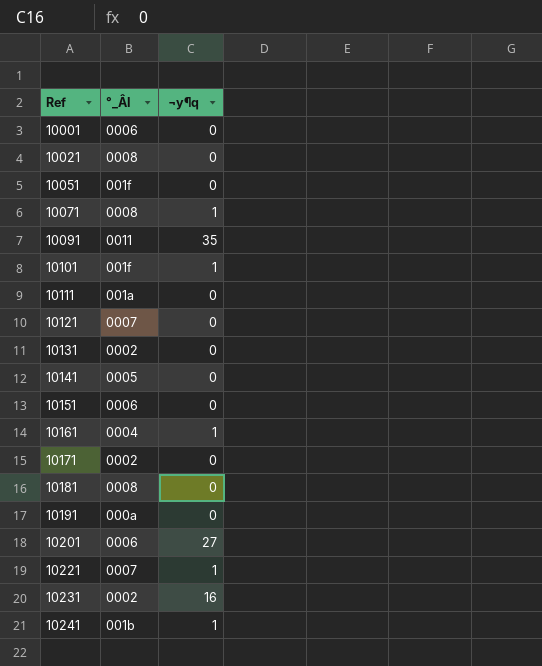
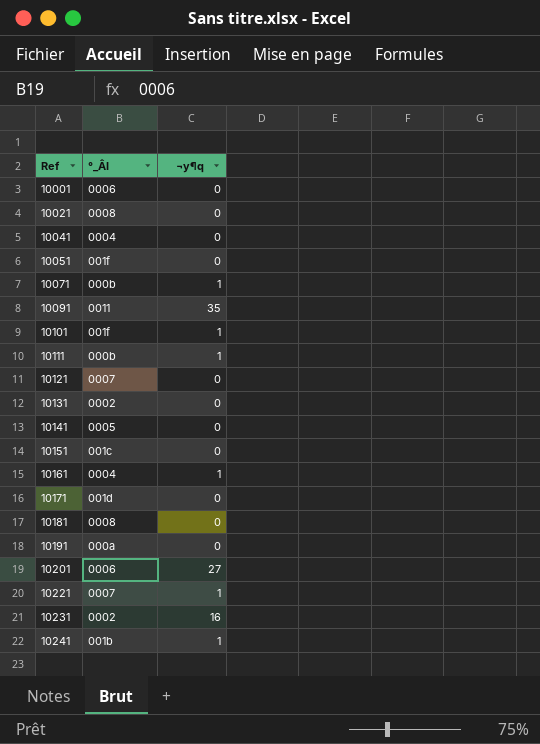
row 10041: none -> 0004 | 0
10071 | °_ÂI: 0008 -> 000b
10111 | °_ÂI: 001a -> 000b
10111 | ¬y¶q: 0 -> 1
10151 | °_ÂI: 0006 -> 001c
10171 | °_ÂI: 0002 -> 001d

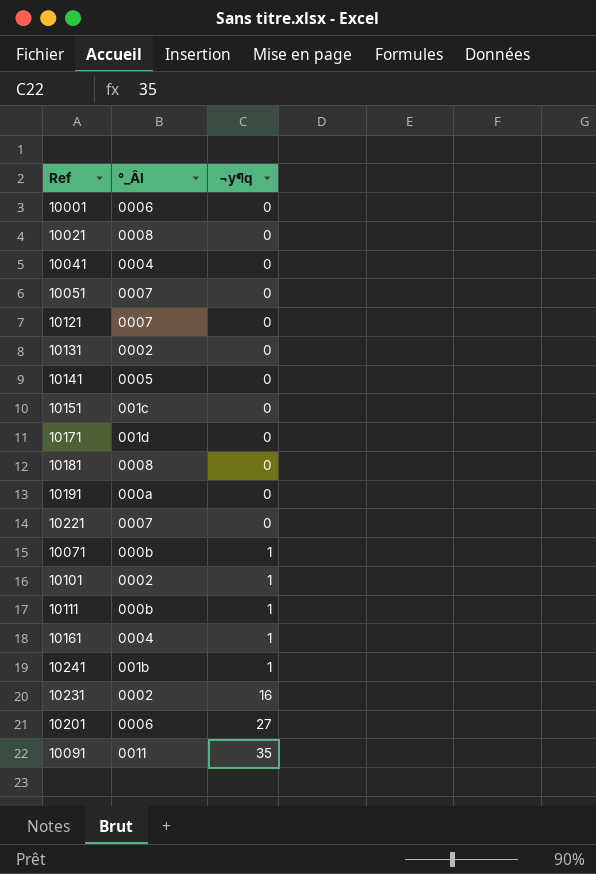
row order: Ref ascending -> ¬y¶q ascending
10051 | °_ÂI: 001f -> 0007
10221 | ¬y¶q: 1 -> 0
10101 | °_ÂI: 001f -> 0002

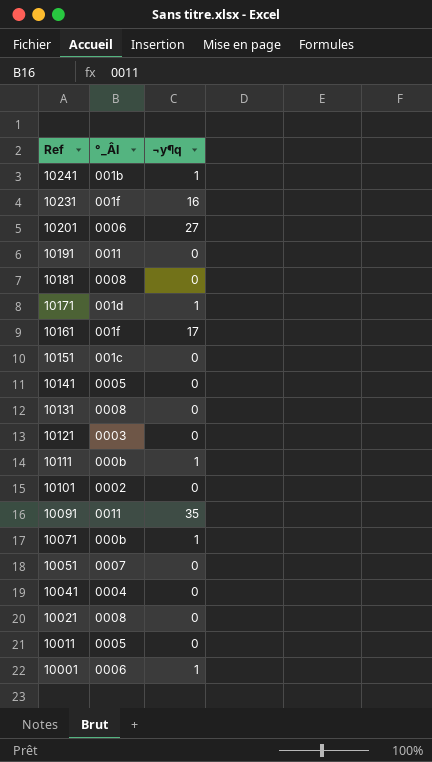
row order: ¬y¶q ascending -> Ref descending
row 10221: 0007 | 0 -> none
10231 | °_ÂI: 0002 -> 001f
10191 | °_ÂI: 000a -> 0011
10171 | ¬y¶q: 0 -> 1
10161 | °_ÂI: 0004 -> 001f
10161 | ¬y¶q: 1 -> 17
10131 | °_ÂI: 0002 -> 0008
10121 | °_ÂI: 0007 -> 0003
10101 | ¬y¶q: 1 -> 0
row 10011: none -> 0005 | 0
10001 | ¬y¶q: 0 -> 1

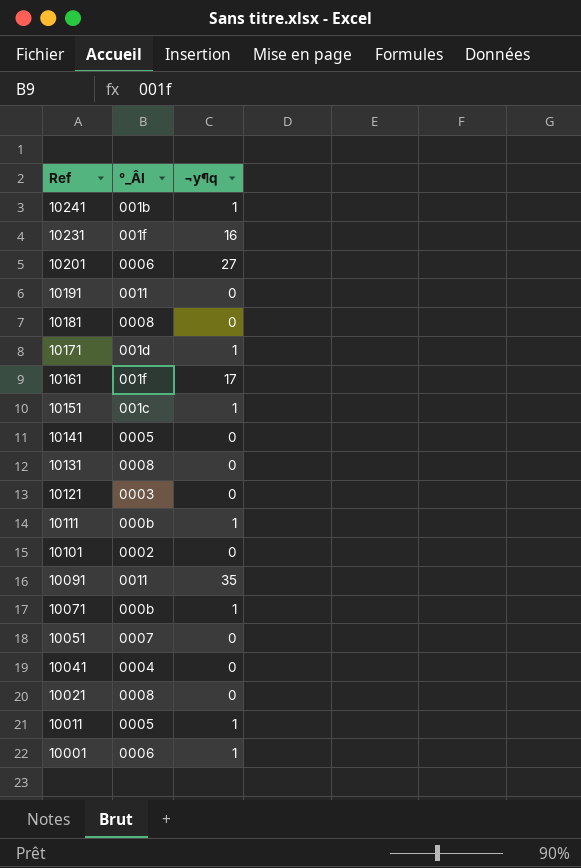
10151 | ¬y¶q: 0 -> 1
10011 | ¬y¶q: 0 -> 1

